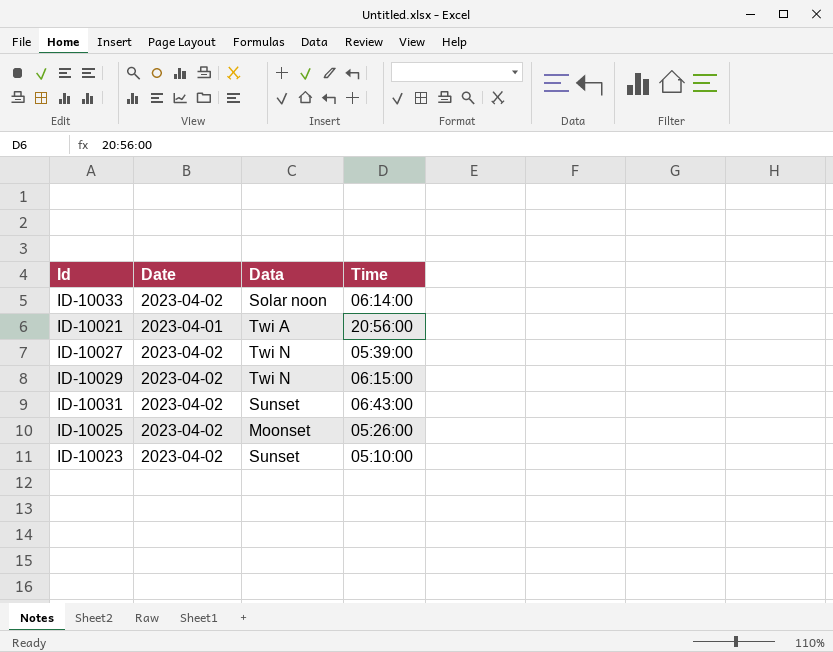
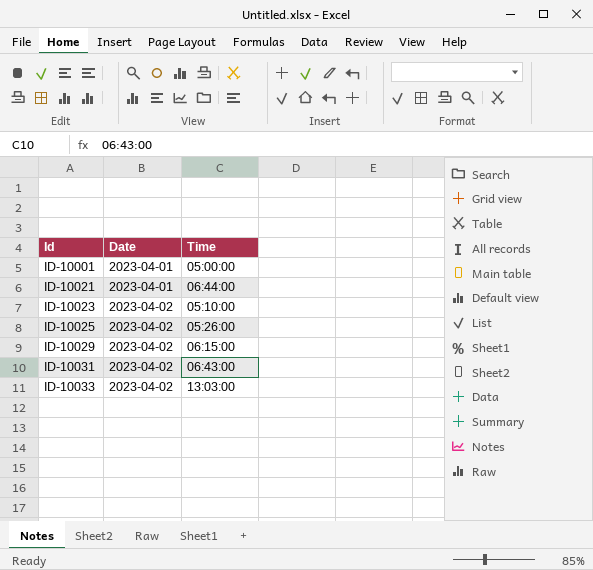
row order: none -> Id ascending
column Data | position: 3 -> none
row ID-10027: 2023-04-02 | Twi N | 05:39:00 -> none
row ID-10001: none -> 2023-04-01 | 05:00:00
ID-10021 | Time: 20:56:00 -> 06:44:00
ID-10033 | Time: 06:14:00 -> 13:03:00

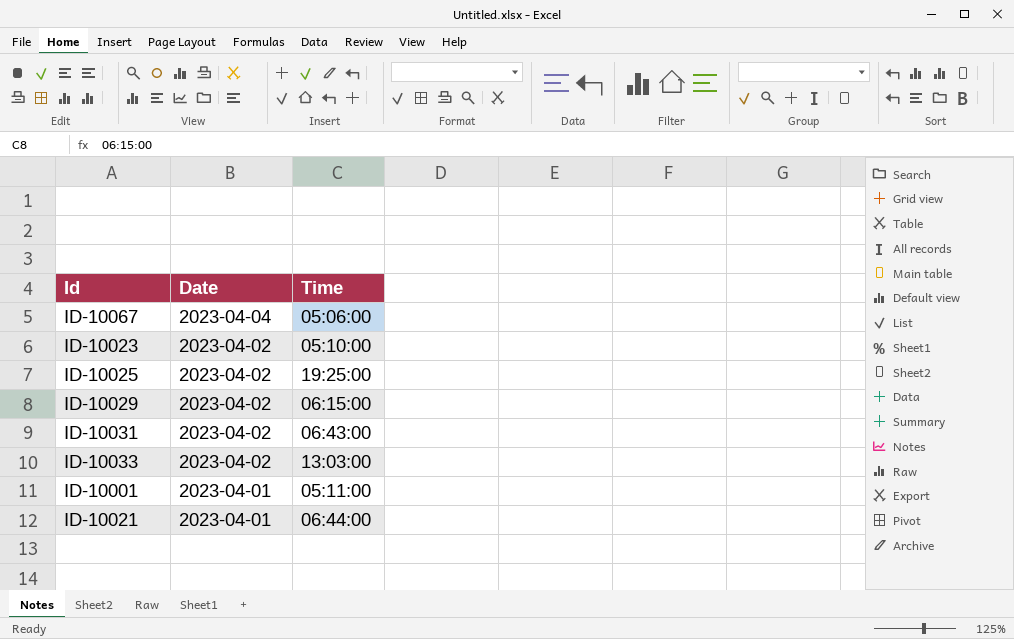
row order: Id ascending -> Date descending
row ID-10067: none -> 2023-04-04 | 05:06:00
ID-10025 | Time: 05:26:00 -> 19:25:00
ID-10001 | Time: 05:00:00 -> 05:11:00

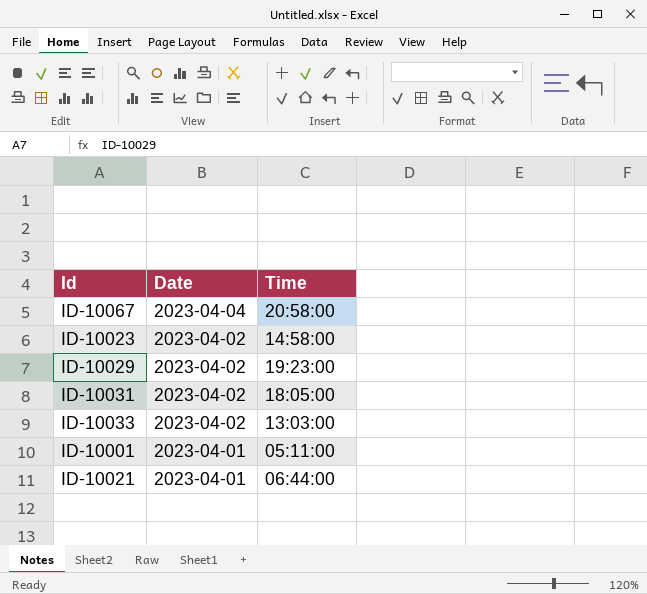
row ID-10025: 2023-04-02 | 19:25:00 -> none
ID-10067 | Time: 05:06:00 -> 20:58:00
ID-10023 | Time: 05:10:00 -> 14:58:00
ID-10029 | Time: 06:15:00 -> 19:23:00
ID-10031 | Time: 06:43:00 -> 18:05:00

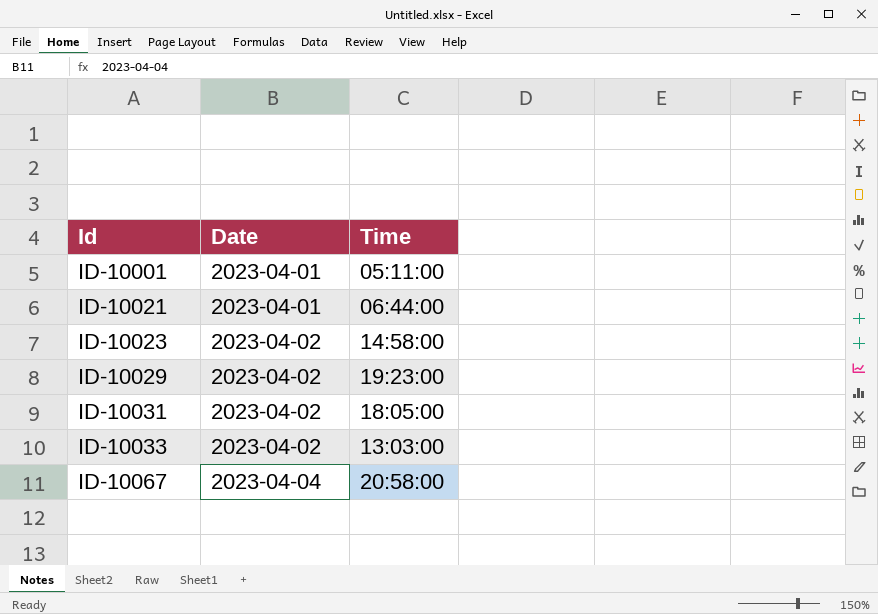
row order: Date descending -> Id ascending

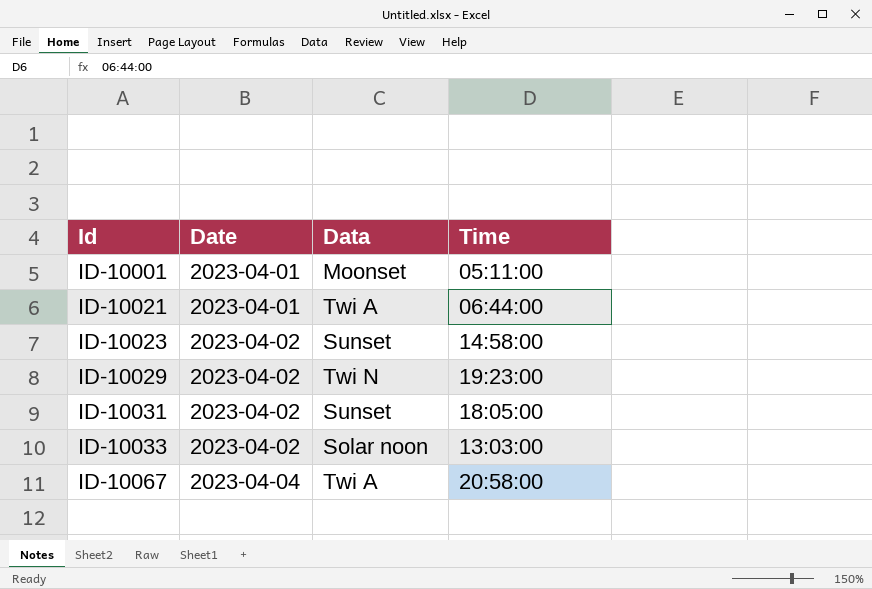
column Data | position: none -> 3

